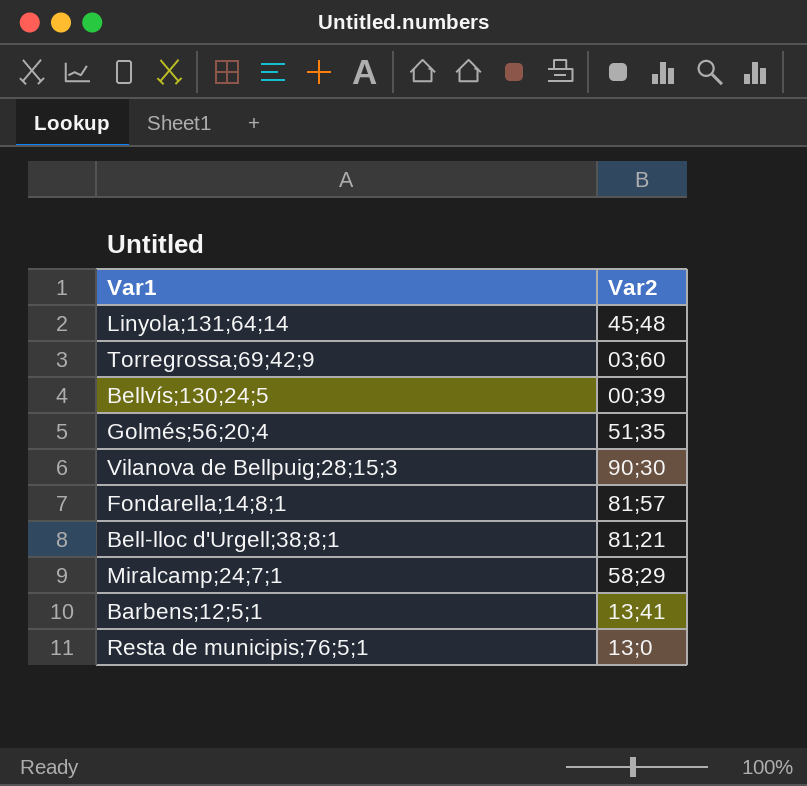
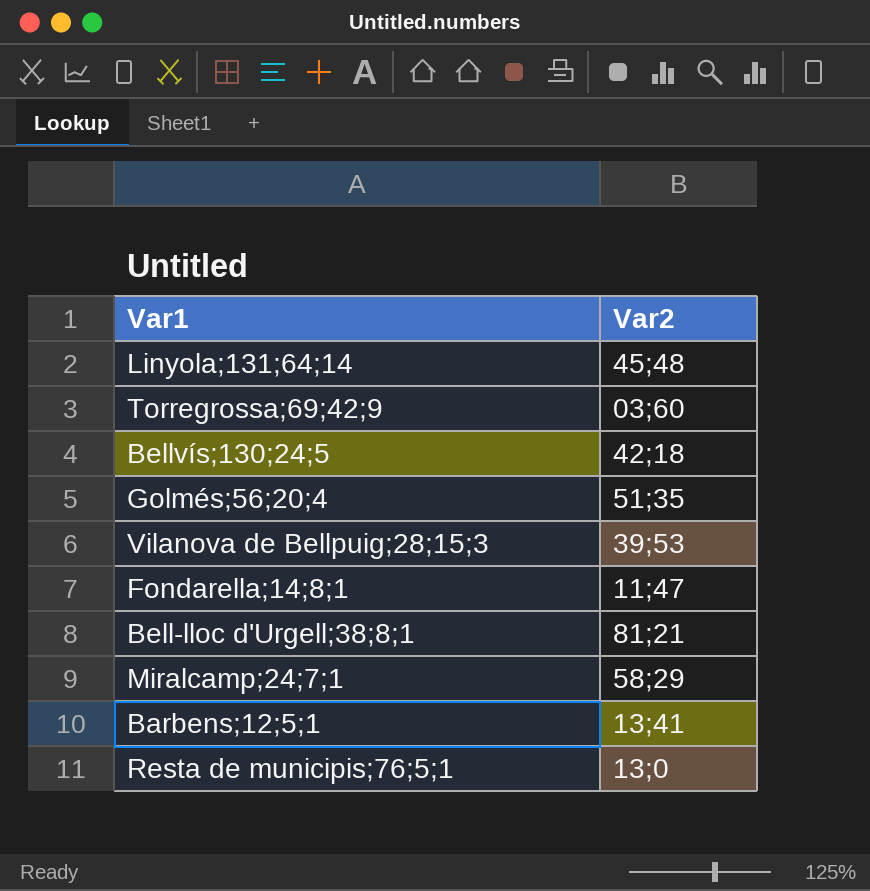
Bellvís;130;24;5 | Var2: 00;39 -> 42;18
Vilanova de Bellpuig;28;15;3 | Var2: 90;30 -> 39;53
Fondarella;14;8;1 | Var2: 81;57 -> 11;47

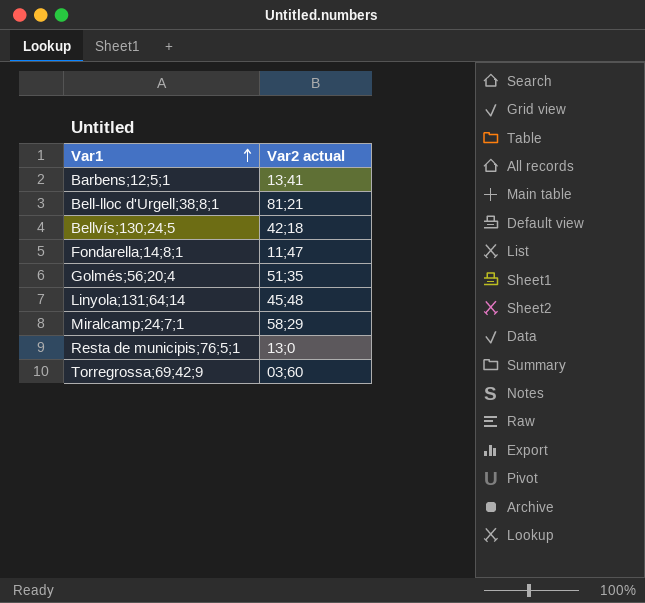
row order: none -> Var1 ascending
column name: Var2 -> Var2 actual
row Vilanova de Bellpuig;28;15;3: 39;53 -> none

